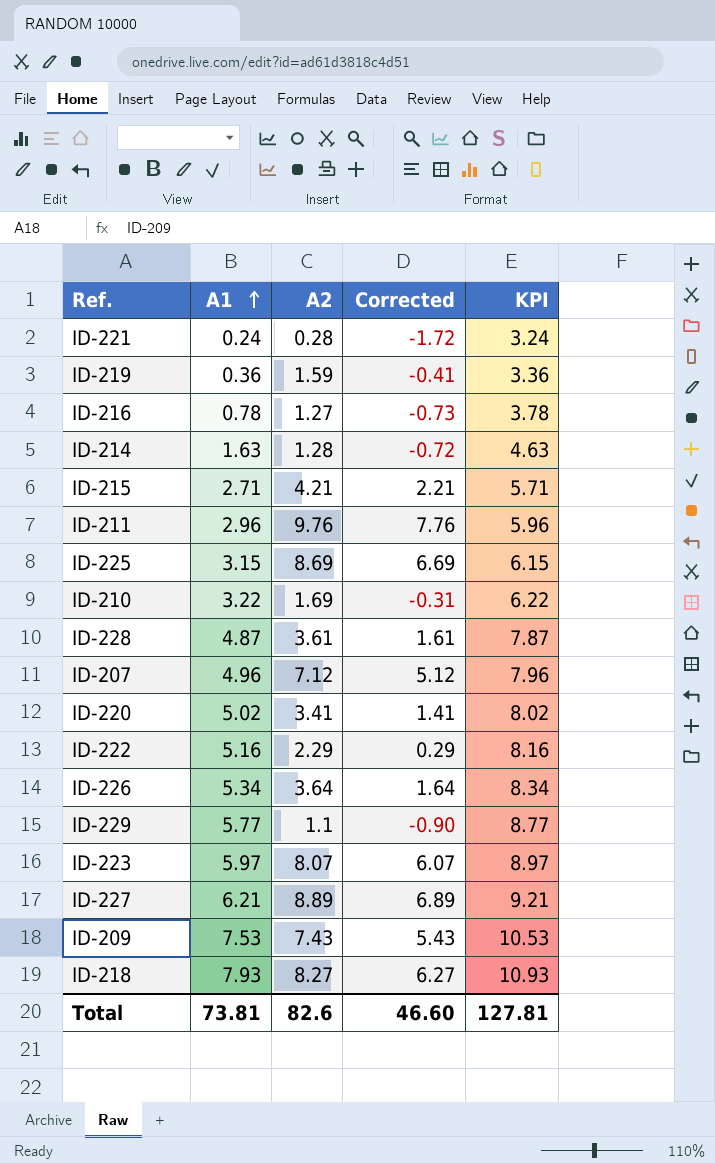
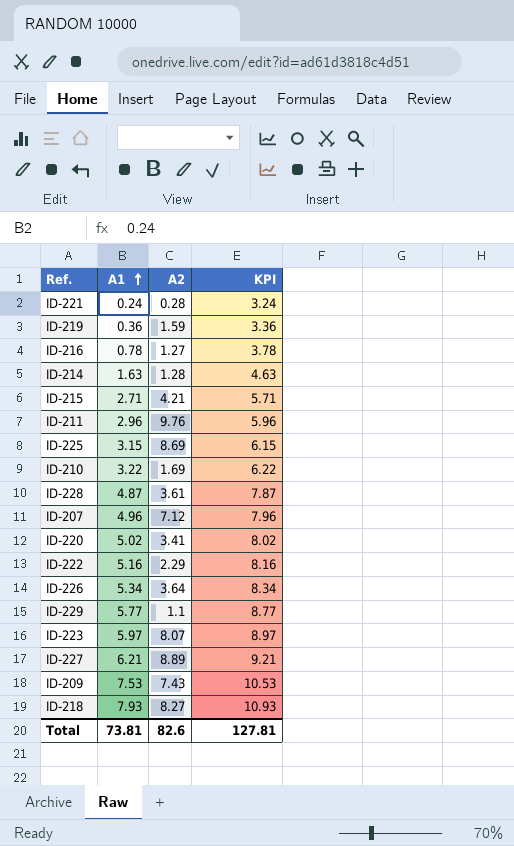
column Corrected | formula: [A2] - 2 -> none

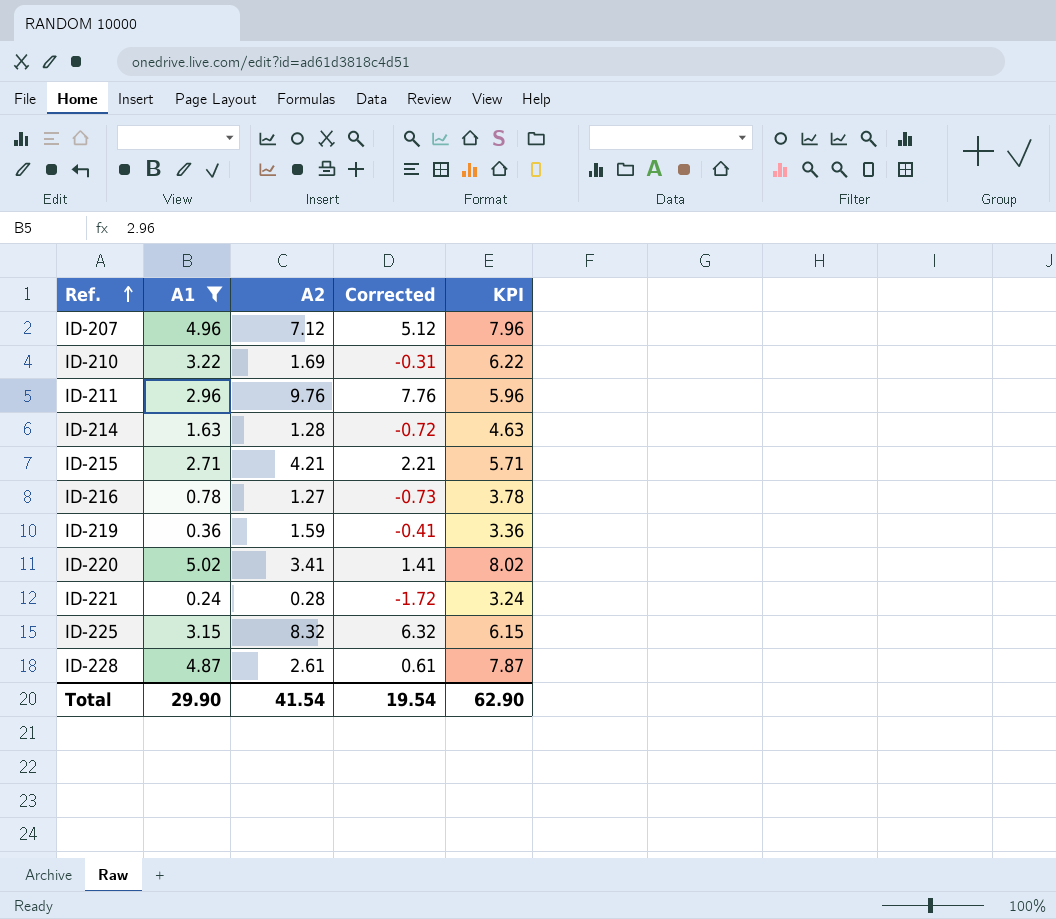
filter: none -> A1 <= 5.02
row order: A1 ascending -> Ref. ascending
column Corrected | formula: none -> [A2] - 2
ID-225 | A2: 8.69 -> 8.32
ID-228 | A2: 3.61 -> 2.61
Total | A1: 73.81 -> 29.90
Total | A2: 82.6 -> 41.54
Total | KPI: 127.81 -> 62.90

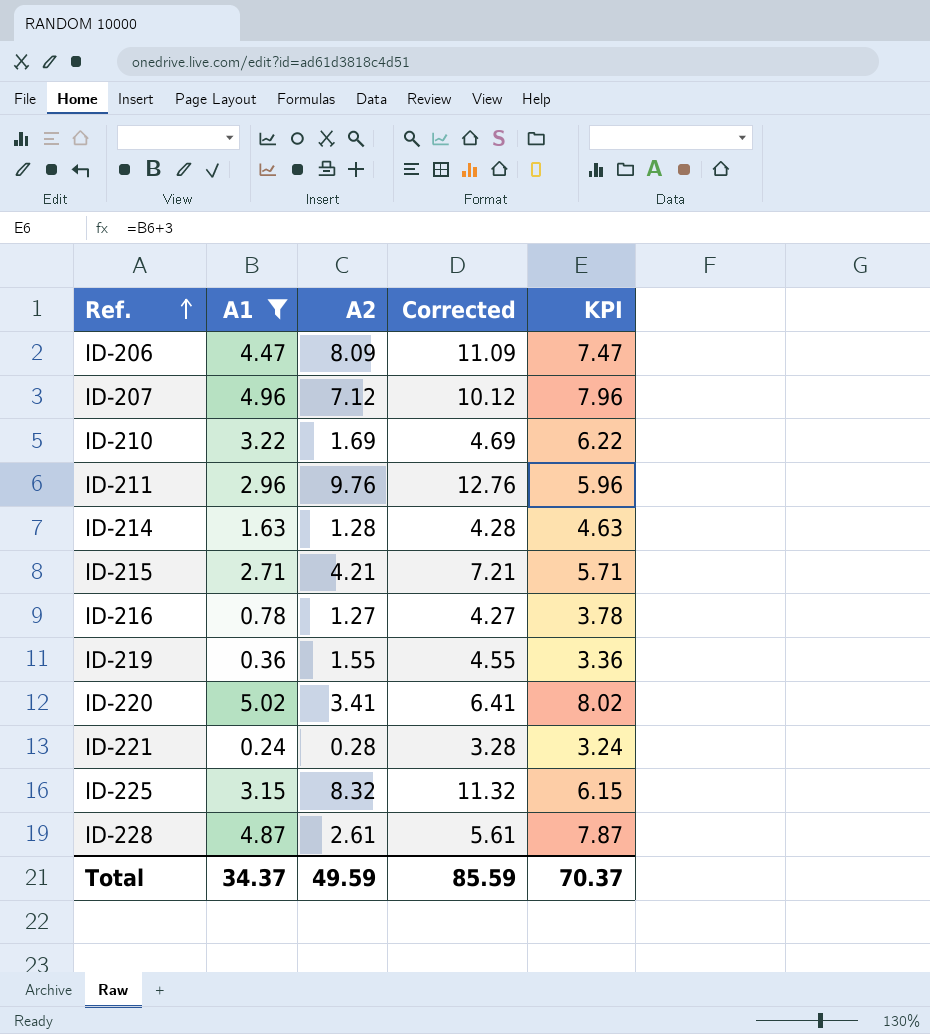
column Corrected | formula: [A2] - 2 -> [A2] + 3
row ID-206: none -> 4.47 | 8.09 | 11.09 | 7.47
ID-219 | A2: 1.59 -> 1.55
Total | A1: 29.90 -> 34.37
Total | A2: 41.54 -> 49.59
Total | Corrected: 19.54 -> 85.59
Total | KPI: 62.90 -> 70.37

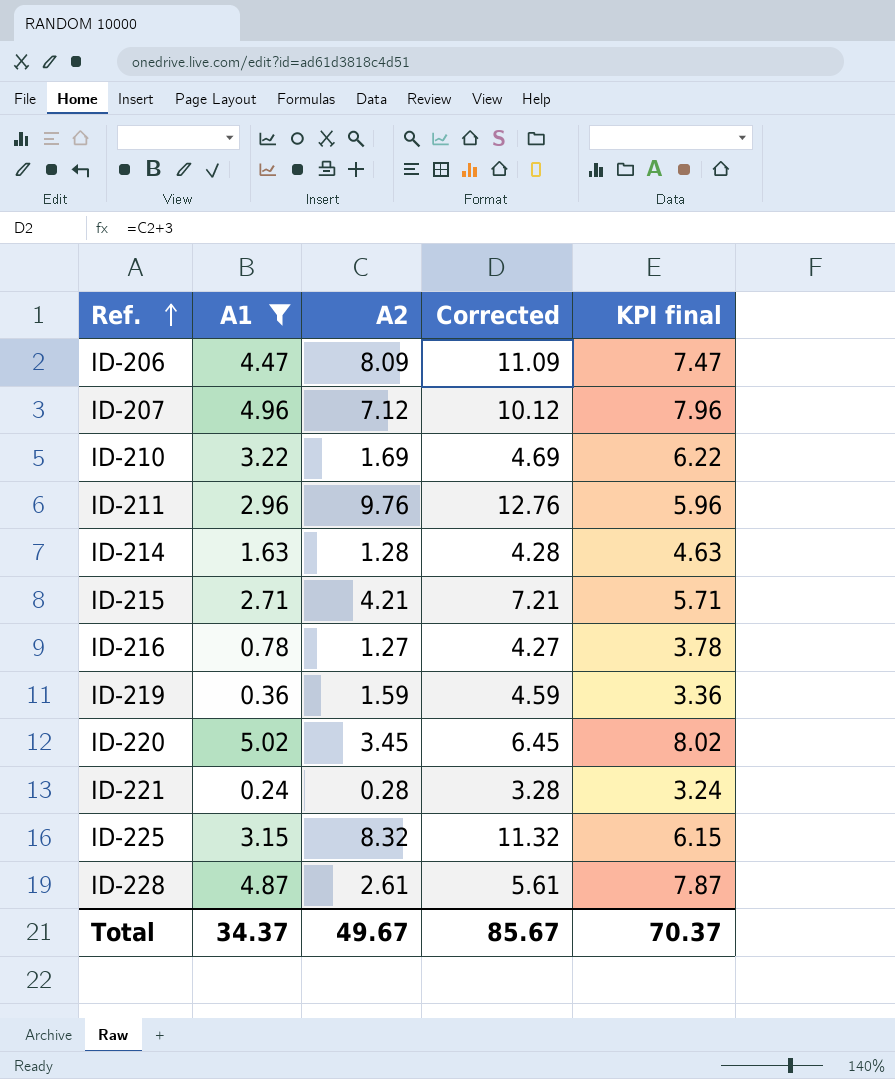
column name: KPI -> KPI final
ID-219 | A2: 1.55 -> 1.59
ID-219 | Corrected: 4.55 -> 4.59
ID-220 | A2: 3.41 -> 3.45
ID-220 | Corrected: 6.41 -> 6.45
Total | A2: 49.59 -> 49.67
Total | Corrected: 85.59 -> 85.67

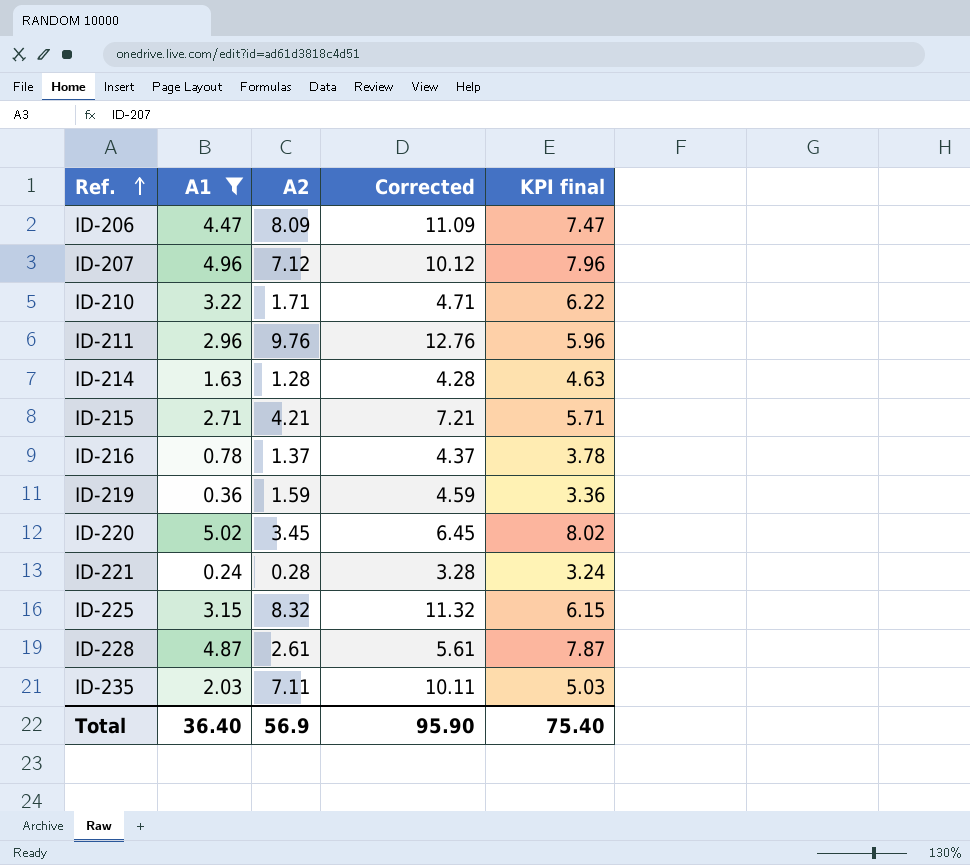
ID-210 | A2: 1.69 -> 1.71
ID-210 | Corrected: 4.69 -> 4.71
ID-216 | A2: 1.27 -> 1.37
ID-216 | Corrected: 4.27 -> 4.37
row ID-235: none -> 2.03 | 7.11 | 10.11 | 5.03
Total | A1: 34.37 -> 36.40
Total | A2: 49.67 -> 56.9
Total | Corrected: 85.67 -> 95.90
Total | KPI final: 70.37 -> 75.40

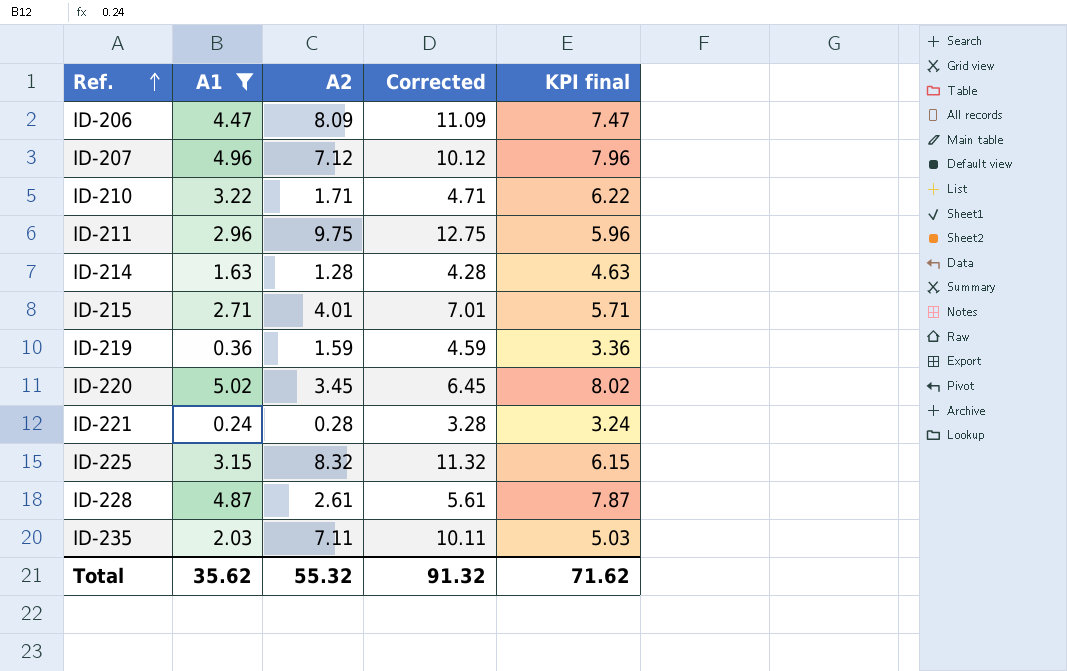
row ID-216: 0.78 | 1.37 | 4.37 | 3.78 -> none
ID-211 | A2: 9.76 -> 9.75
ID-211 | Corrected: 12.76 -> 12.75
ID-215 | A2: 4.21 -> 4.01
ID-215 | Corrected: 7.21 -> 7.01
Total | A1: 36.40 -> 35.62
Total | A2: 56.9 -> 55.32
Total | Corrected: 95.90 -> 91.32
Total | KPI final: 75.40 -> 71.62

